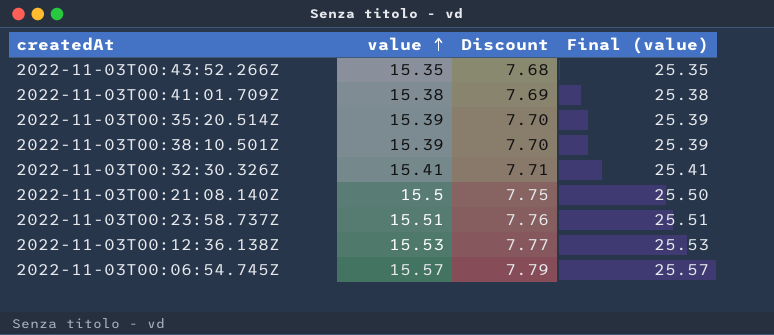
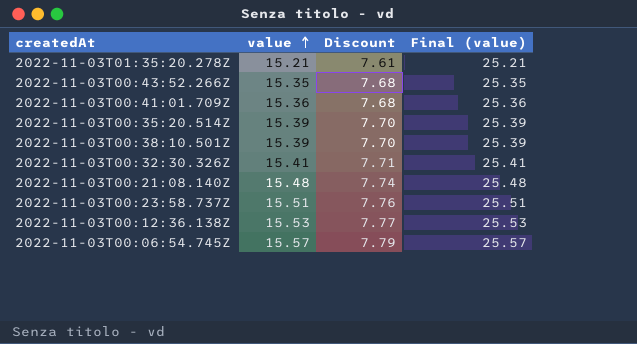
row 2022-11-03T01:35:20.278Z: none -> 15.21 | 7.61 | 25.21
2022-11-03T00:41:01.709Z | value: 15.38 -> 15.36
2022-11-03T00:41:01.709Z | Discount: 7.69 -> 7.68
2022-11-03T00:41:01.709Z | Final (value): 25.38 -> 25.36
2022-11-03T00:21:08.140Z | value: 15.5 -> 15.48
2022-11-03T00:21:08.140Z | Discount: 7.75 -> 7.74
2022-11-03T00:21:08.140Z | Final (value): 25.50 -> 25.48

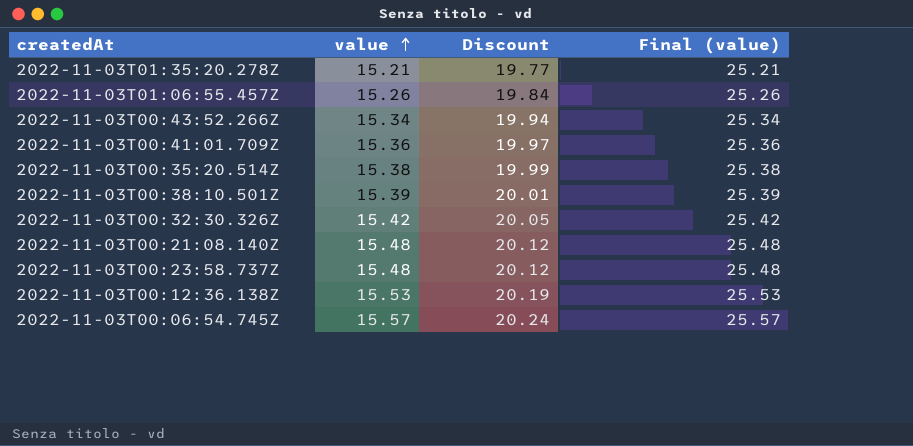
column Discount | formula: [value] * 0.5 -> [value] * 1.3
row 2022-11-03T01:06:55.457Z: none -> 15.26 | 19.84 | 25.26
2022-11-03T00:43:52.266Z | value: 15.35 -> 15.34
2022-11-03T00:43:52.266Z | Final (value): 25.35 -> 25.34
2022-11-03T00:35:20.514Z | value: 15.39 -> 15.38
2022-11-03T00:35:20.514Z | Final (value): 25.39 -> 25.38
2022-11-03T00:32:30.326Z | value: 15.41 -> 15.42
2022-11-03T00:32:30.326Z | Final (value): 25.41 -> 25.42
2022-11-03T00:23:58.737Z | value: 15.51 -> 15.48
2022-11-03T00:23:58.737Z | Final (value): 25.51 -> 25.48

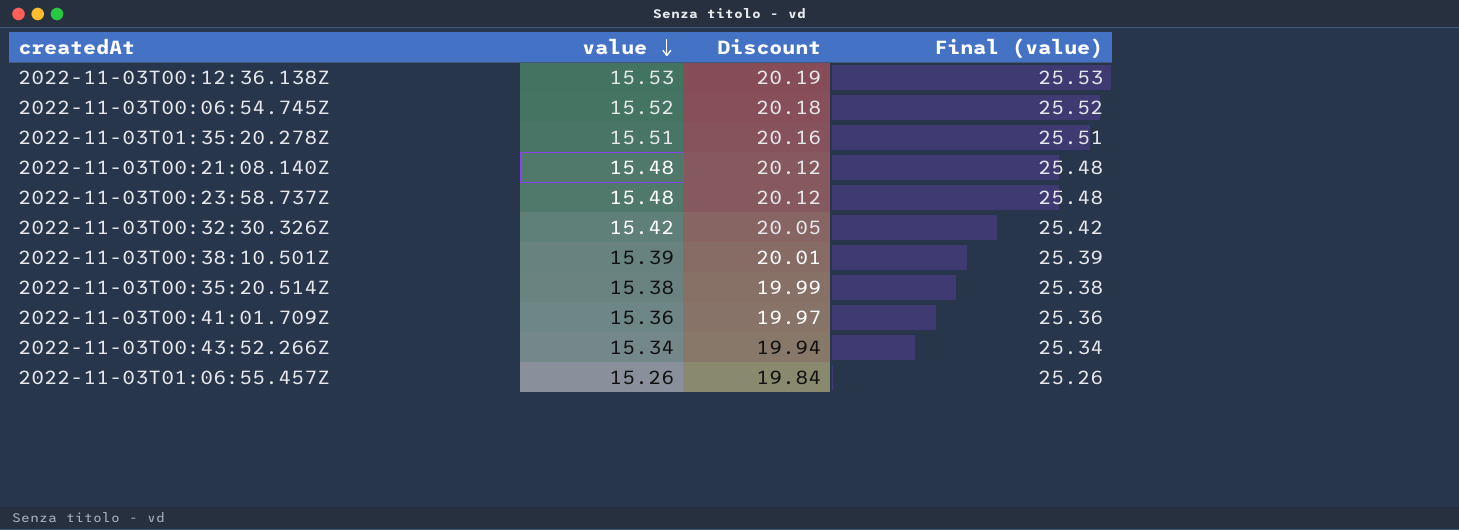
row order: value ascending -> value descending
2022-11-03T00:06:54.745Z | value: 15.57 -> 15.52
2022-11-03T00:06:54.745Z | Discount: 20.24 -> 20.18
2022-11-03T00:06:54.745Z | Final (value): 25.57 -> 25.52
2022-11-03T01:35:20.278Z | value: 15.21 -> 15.51
2022-11-03T01:35:20.278Z | Discount: 19.77 -> 20.16
2022-11-03T01:35:20.278Z | Final (value): 25.21 -> 25.51

